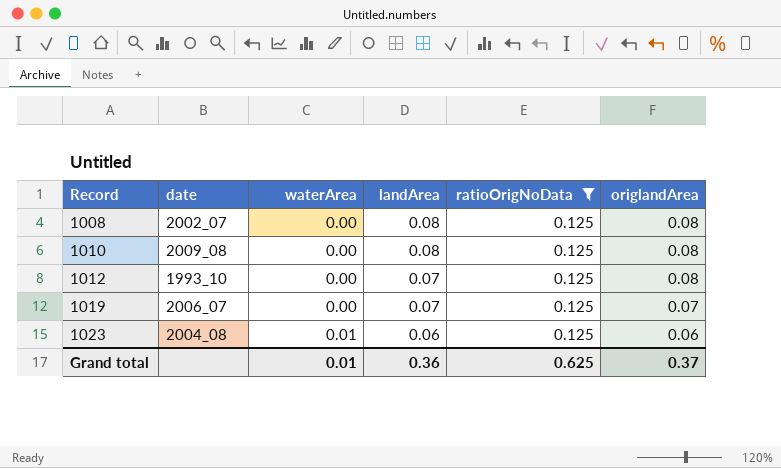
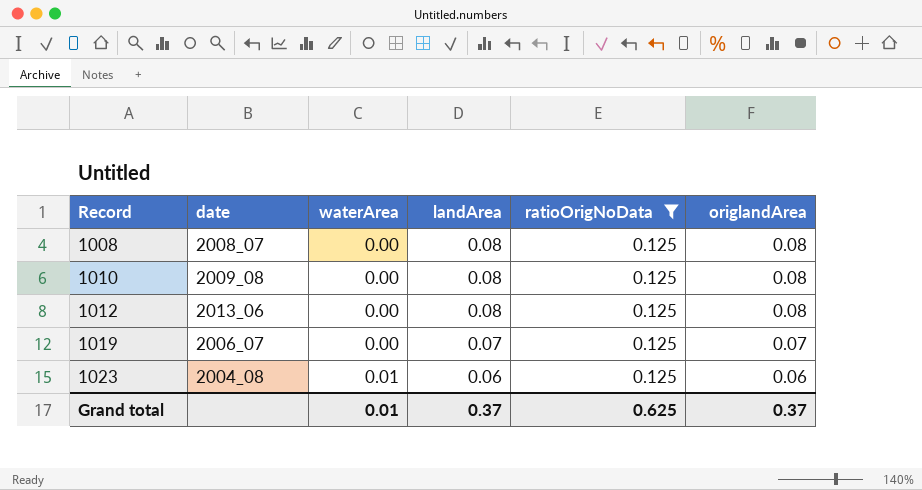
1008 | date: 2002_07 -> 2008_07
1012 | date: 1993_10 -> 2013_06
1012 | landArea: 0.07 -> 0.08
Grand total | landArea: 0.36 -> 0.37

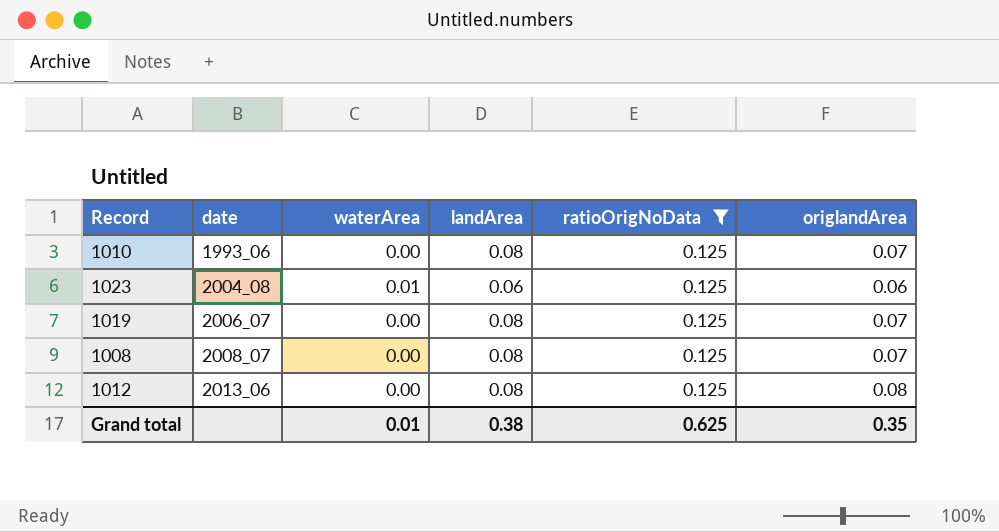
row order: Record ascending -> date ascending
1010 | date: 2009_08 -> 1993_06
1010 | origlandArea: 0.08 -> 0.07
1019 | landArea: 0.07 -> 0.08
1008 | origlandArea: 0.08 -> 0.07
Grand total | landArea: 0.37 -> 0.38
Grand total | origlandArea: 0.37 -> 0.35

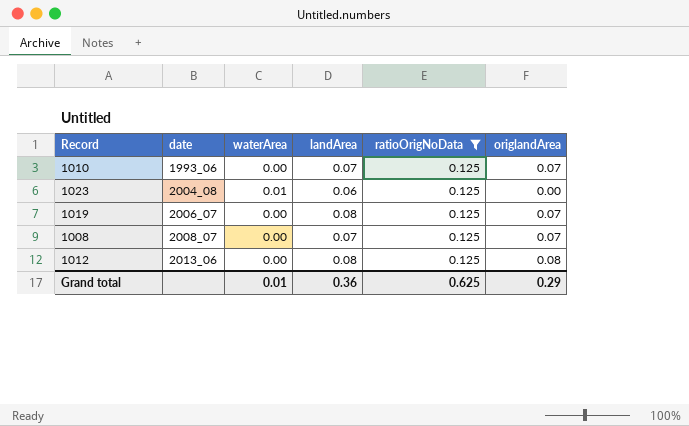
1010 | landArea: 0.08 -> 0.07
1023 | origlandArea: 0.06 -> 0.00
1008 | landArea: 0.08 -> 0.07
Grand total | landArea: 0.38 -> 0.36
Grand total | origlandArea: 0.35 -> 0.29

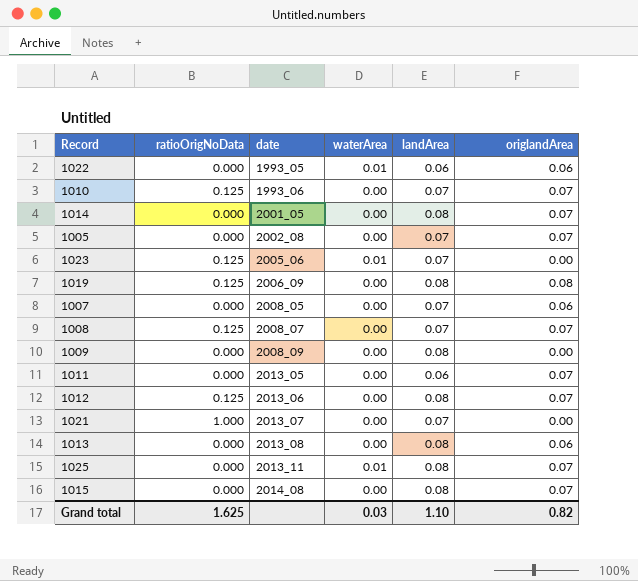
filter: ratioOrigNoData = 0.125 -> none
column ratioOrigNoData | position: 5 -> 2
1023 | date: 2004_08 -> 2005_06
1023 | landArea: 0.06 -> 0.07
1019 | date: 2006_07 -> 2006_09
1019 | origlandArea: 0.07 -> 0.08
1012 | origlandArea: 0.08 -> 0.07
Grand total | ratioOrigNoData: 0.625 -> 1.625
Grand total | waterArea: 0.01 -> 0.03
Grand total | landArea: 0.36 -> 1.10
Grand total | origlandArea: 0.29 -> 0.82

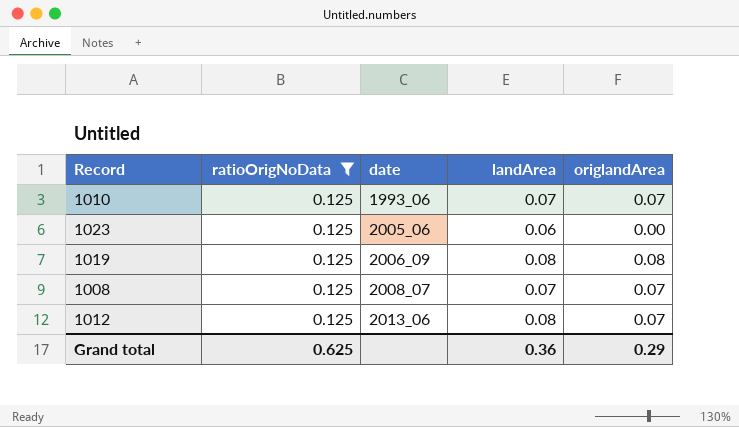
filter: none -> ratioOrigNoData = 0.125
column waterArea | position: 4 -> none
1023 | landArea: 0.07 -> 0.06
Grand total | ratioOrigNoData: 1.625 -> 0.625
Grand total | landArea: 1.10 -> 0.36
Grand total | origlandArea: 0.82 -> 0.29

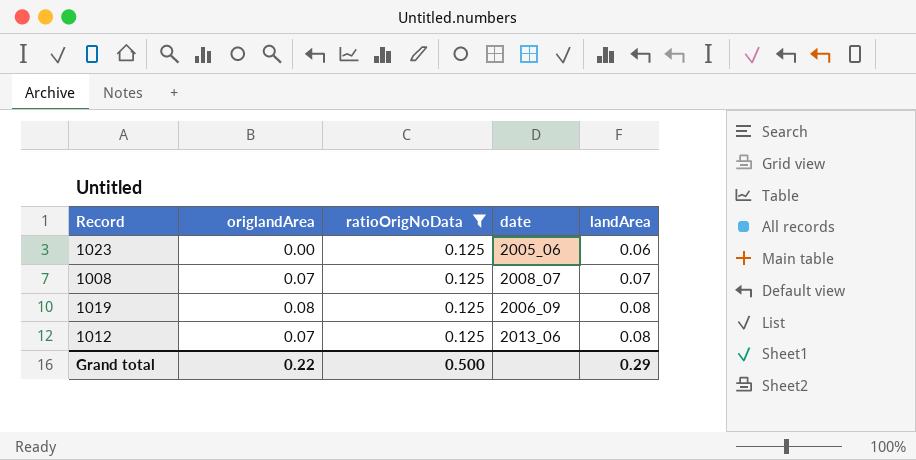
row order: date ascending -> landArea ascending
column origlandArea | position: 5 -> 2
row 1010: 0.125 | 1993_06 | 0.07 | 0.07 -> none
Grand total | origlandArea: 0.29 -> 0.22
Grand total | ratioOrigNoData: 0.625 -> 0.500
Grand total | landArea: 0.36 -> 0.29

